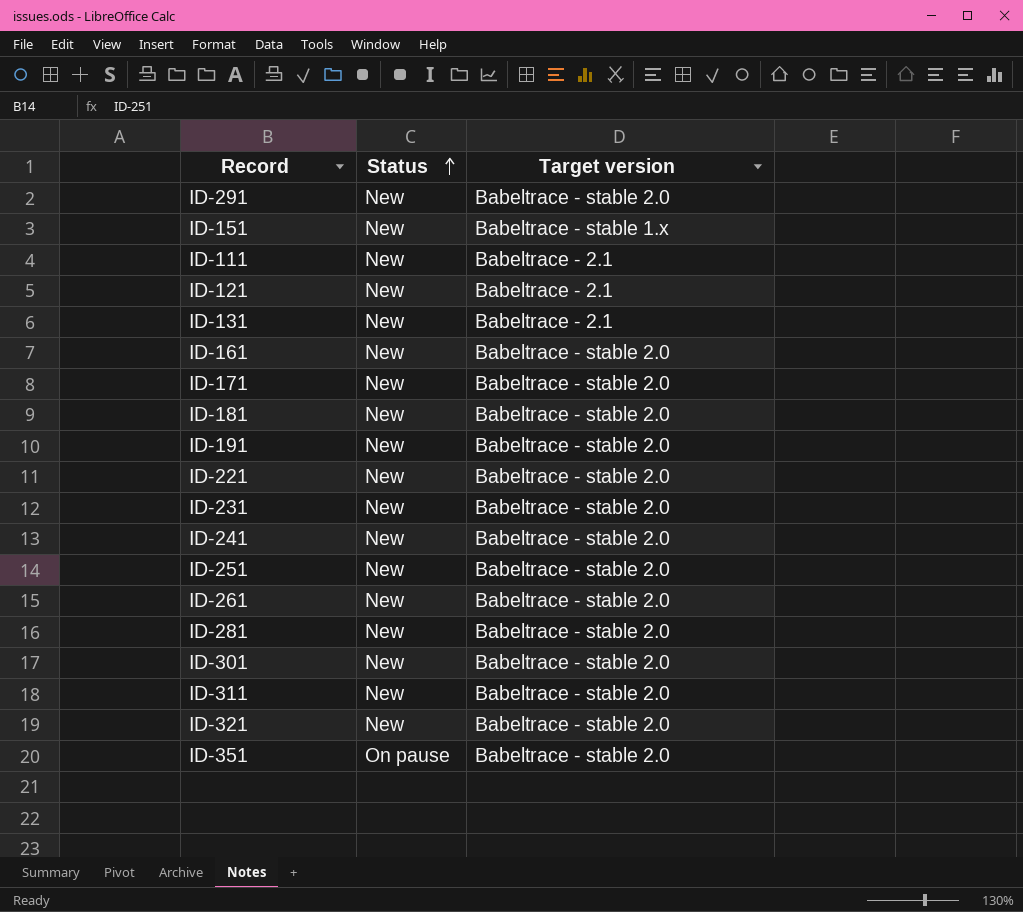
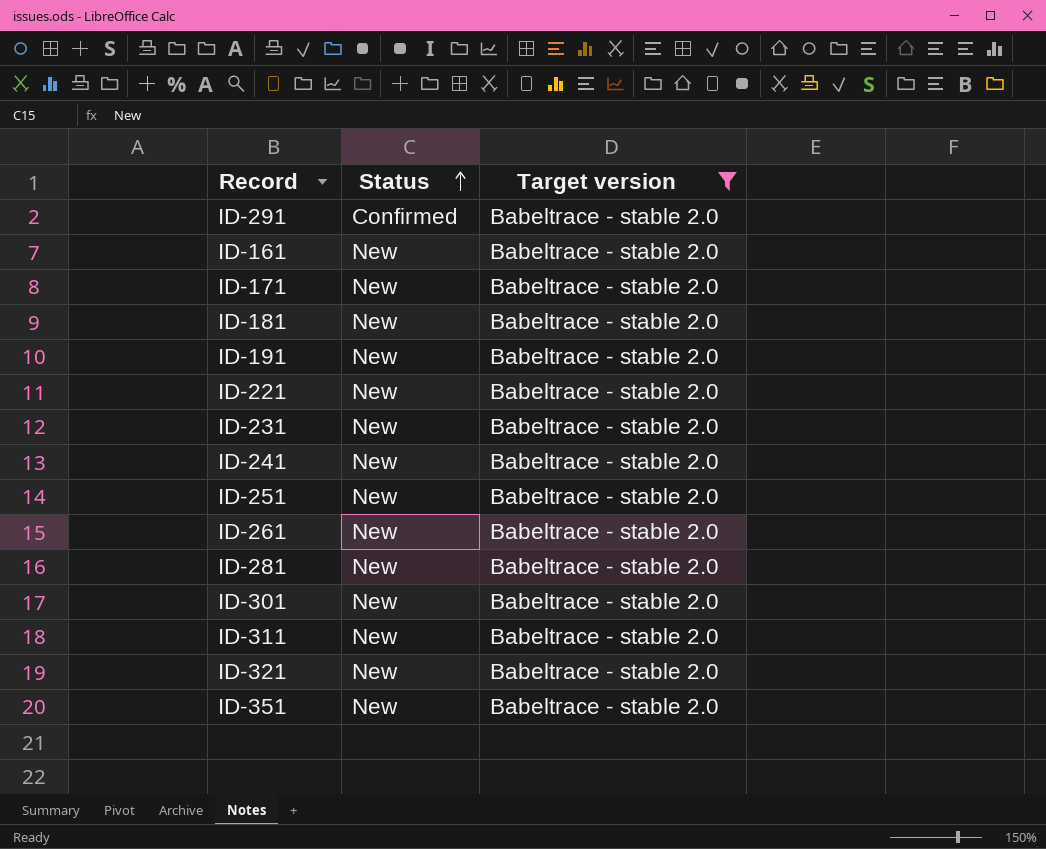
filter: none -> Target version = Babeltrace - stable 2.0
ID-291 | Status: New -> Confirmed
ID-351 | Status: On pause -> New

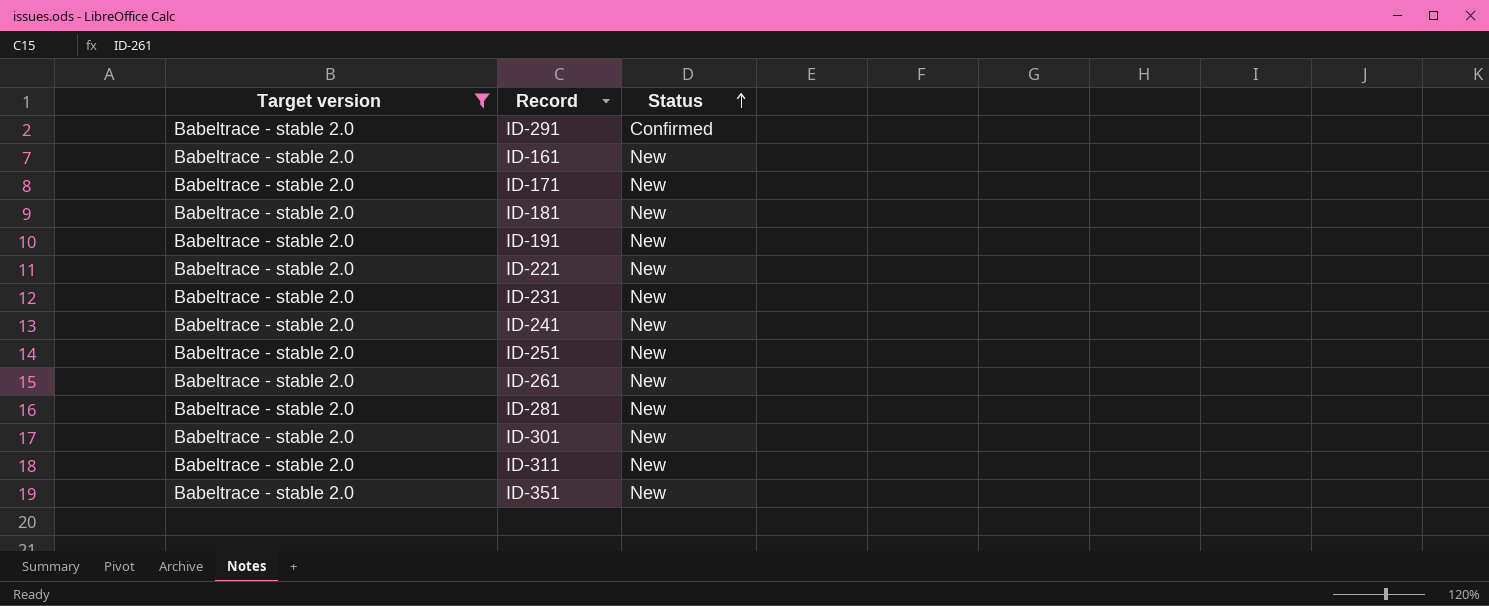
column Target version | position: 3 -> 1
row ID-321: New | Babeltrace - stable 2.0 -> none

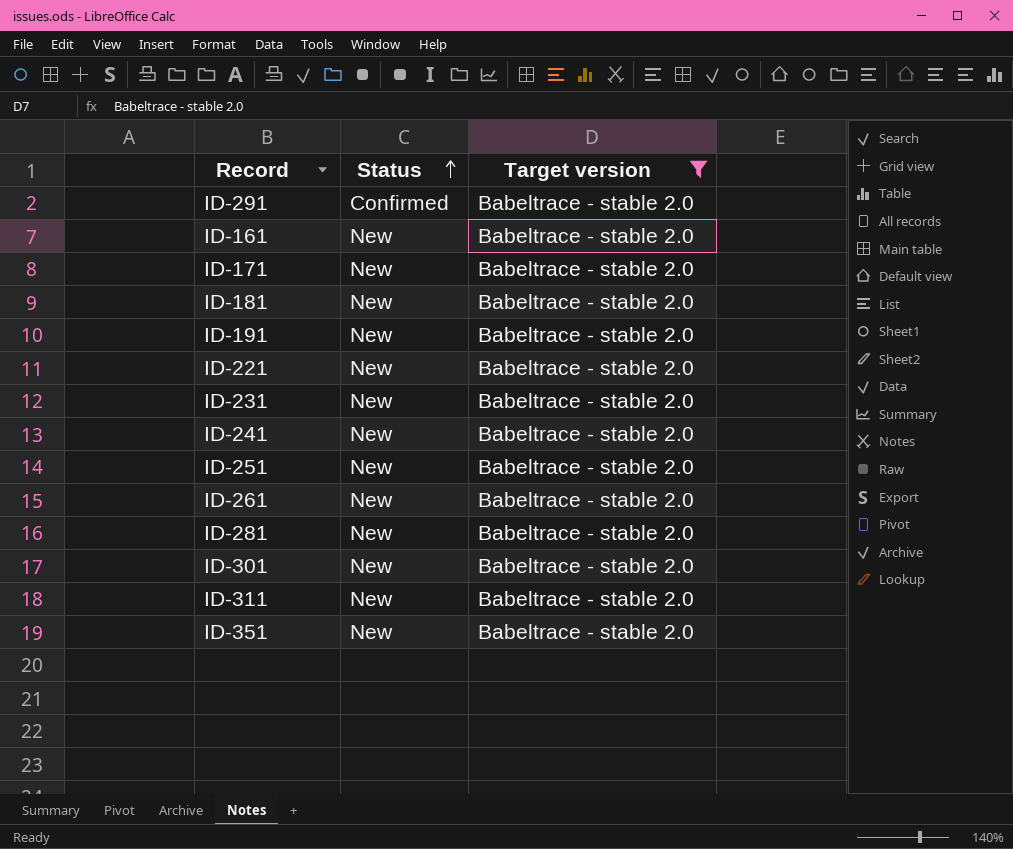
column Target version | position: 1 -> 3

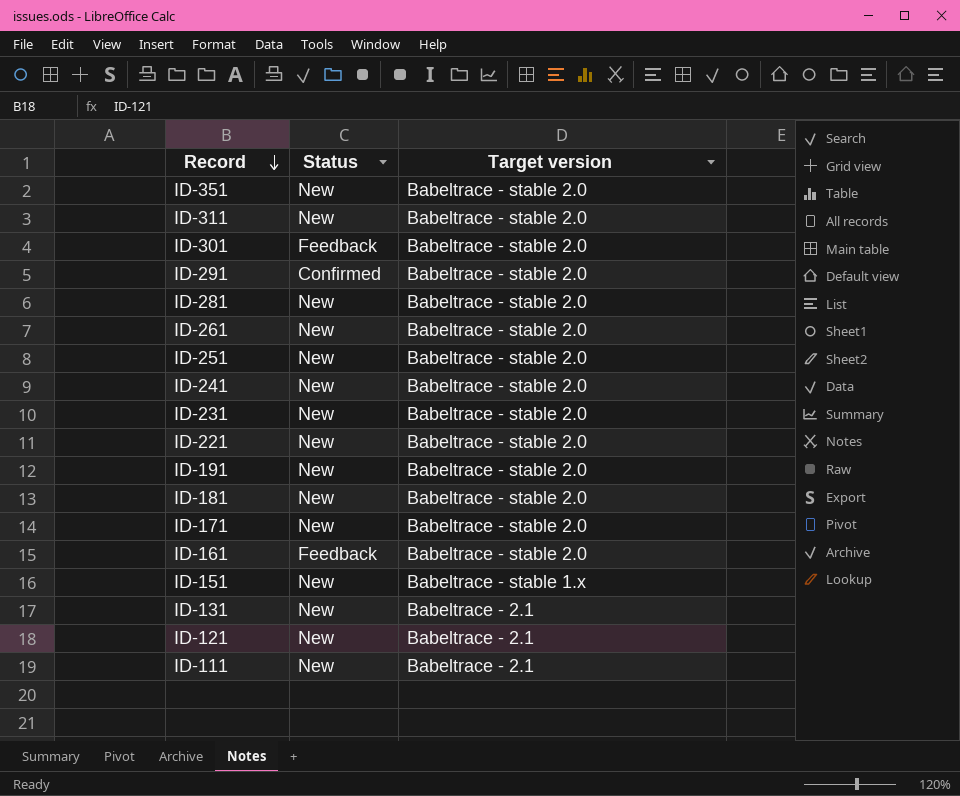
filter: Target version = Babeltrace - stable 2.0 -> none
row order: Status ascending -> Record descending
ID-301 | Status: New -> Feedback
ID-161 | Status: New -> Feedback

